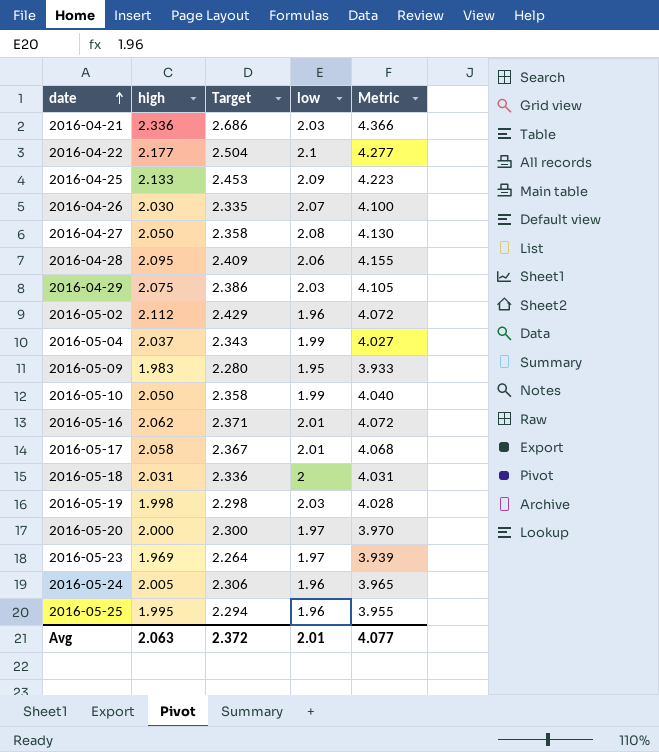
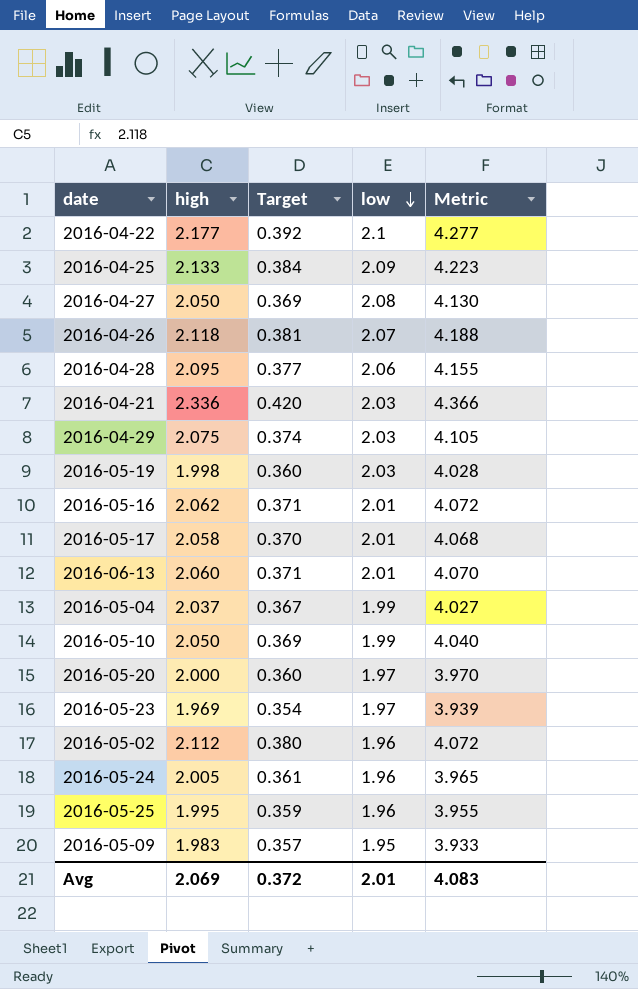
row order: date ascending -> low descending
column Target | formula: [high] * 1.15 -> [high] * 0.18
row 2016-05-18: 2.031 | 2.336 | 2 | 4.031 -> none
2016-04-26 | high: 2.030 -> 2.118
2016-04-26 | Metric: 4.100 -> 4.188
row 2016-06-13: none -> 2.060 | 0.371 | 2.01 | 4.070
Avg | high: 2.063 -> 2.069
Avg | Target: 2.372 -> 0.372
Avg | Metric: 4.077 -> 4.083

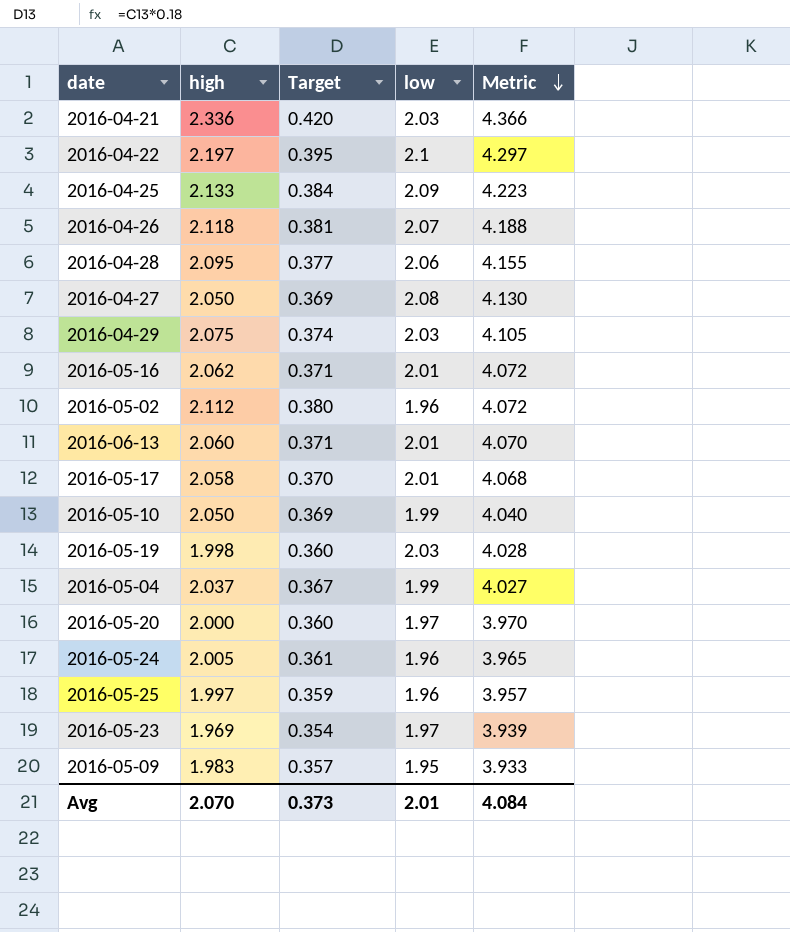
row order: low descending -> Metric descending
2016-04-22 | high: 2.177 -> 2.197
2016-04-22 | Target: 0.392 -> 0.395
2016-04-22 | Metric: 4.277 -> 4.297
2016-05-25 | high: 1.995 -> 1.997
2016-05-25 | Metric: 3.955 -> 3.957
Avg | high: 2.069 -> 2.070
Avg | Target: 0.372 -> 0.373
Avg | Metric: 4.083 -> 4.084

